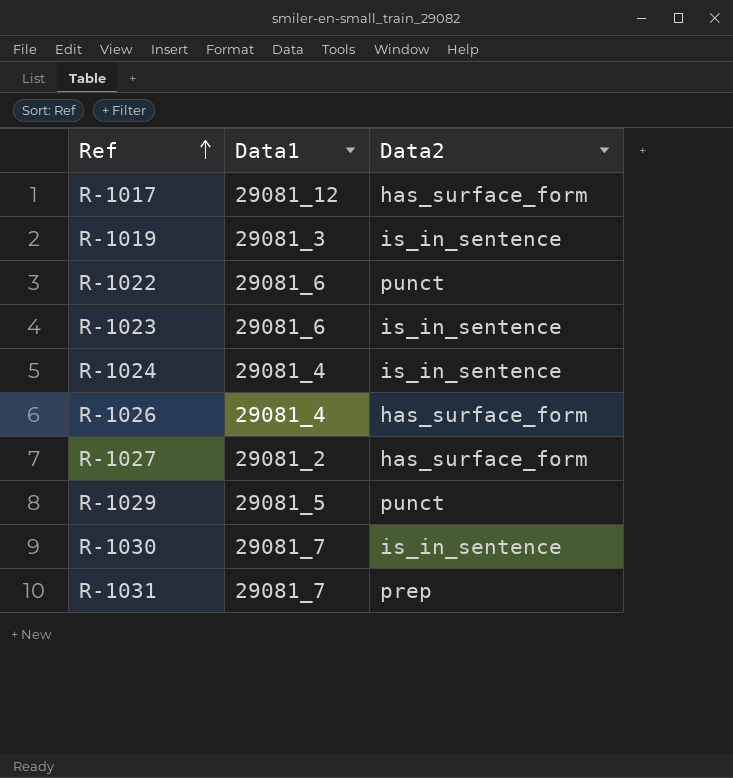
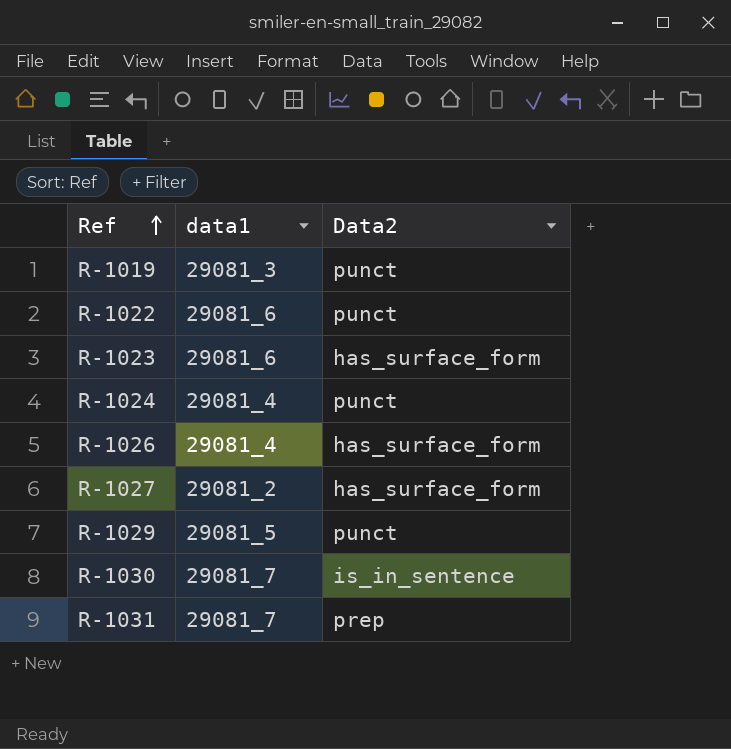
column name: Data1 -> data1
row R-1017: 29081_12 | has_surface_form -> none
R-1019 | Data2: is_in_sentence -> punct
R-1023 | Data2: is_in_sentence -> has_surface_form
R-1024 | Data2: is_in_sentence -> punct

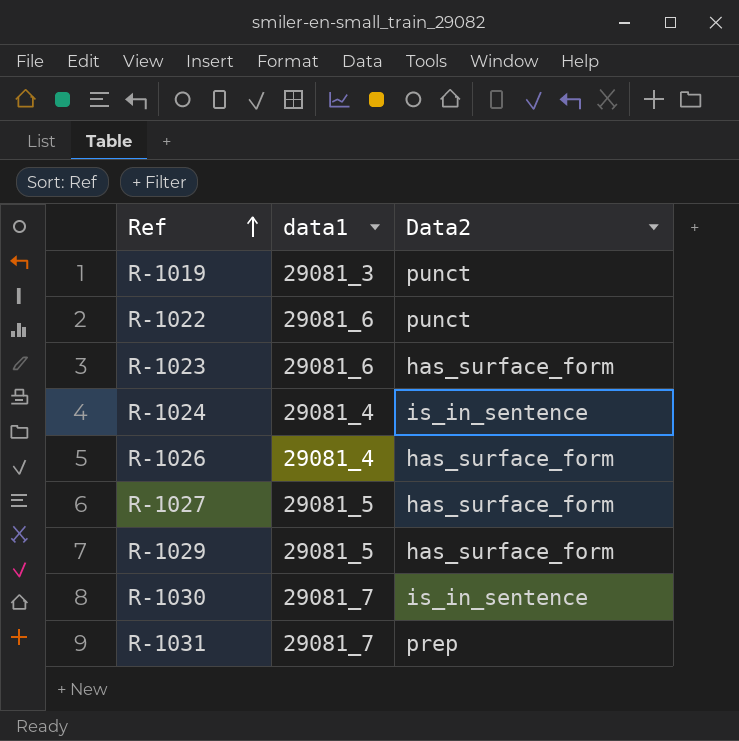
R-1024 | Data2: punct -> is_in_sentence
R-1027 | data1: 29081_2 -> 29081_5
R-1029 | Data2: punct -> has_surface_form

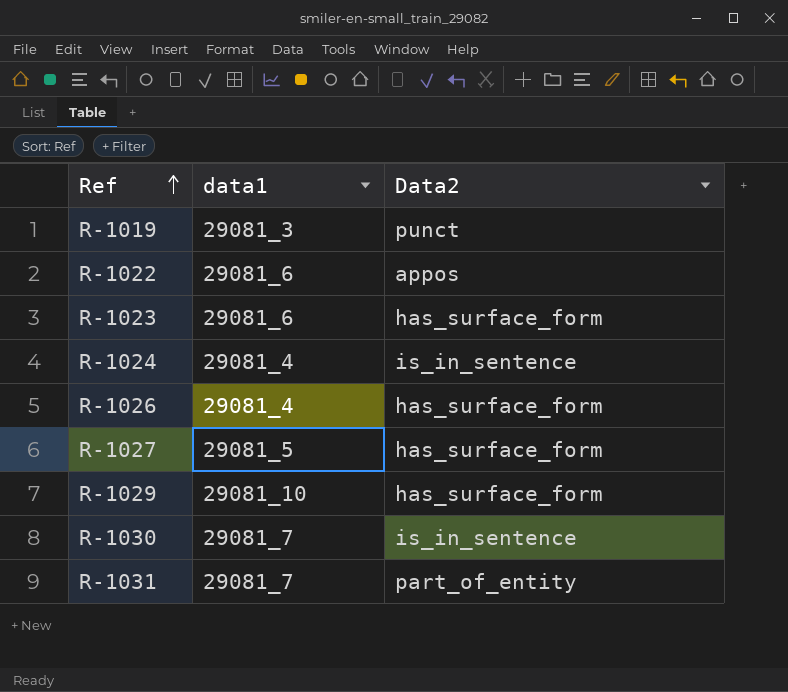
R-1022 | Data2: punct -> appos
R-1029 | data1: 29081_5 -> 29081_10
R-1031 | Data2: prep -> part_of_entity

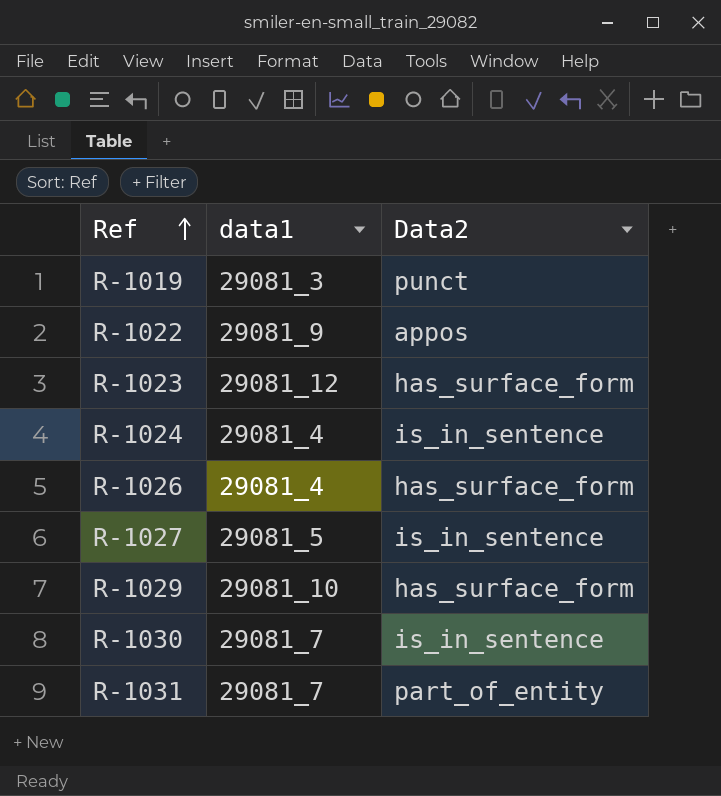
R-1022 | data1: 29081_6 -> 29081_9
R-1023 | data1: 29081_6 -> 29081_12
R-1027 | Data2: has_surface_form -> is_in_sentence

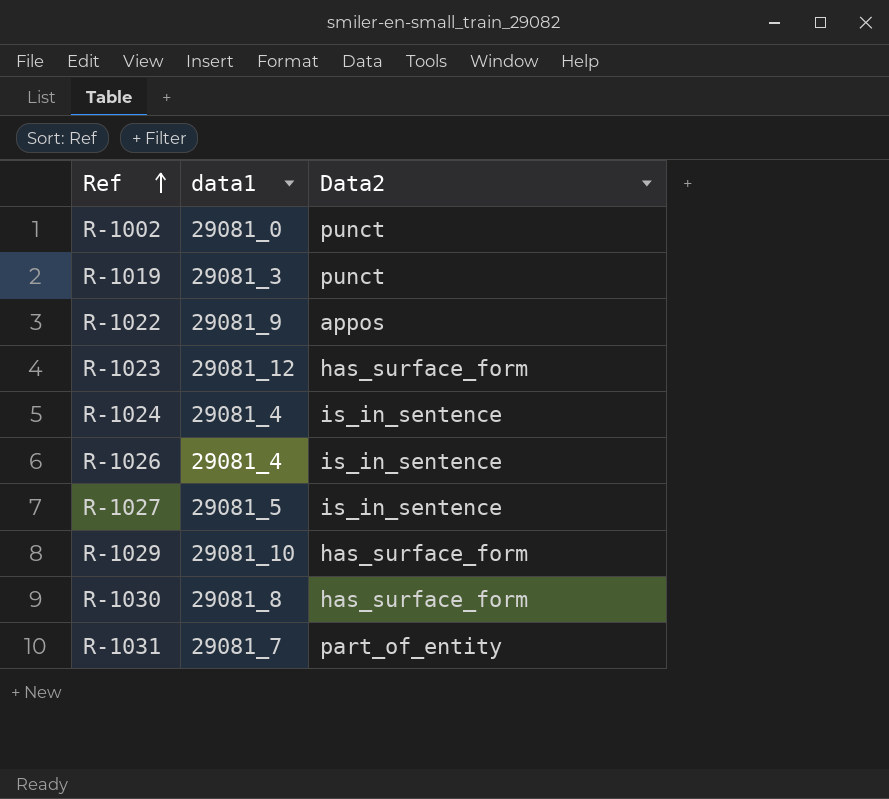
row R-1002: none -> 29081_0 | punct
R-1026 | Data2: has_surface_form -> is_in_sentence
R-1030 | data1: 29081_7 -> 29081_8
R-1030 | Data2: is_in_sentence -> has_surface_form

